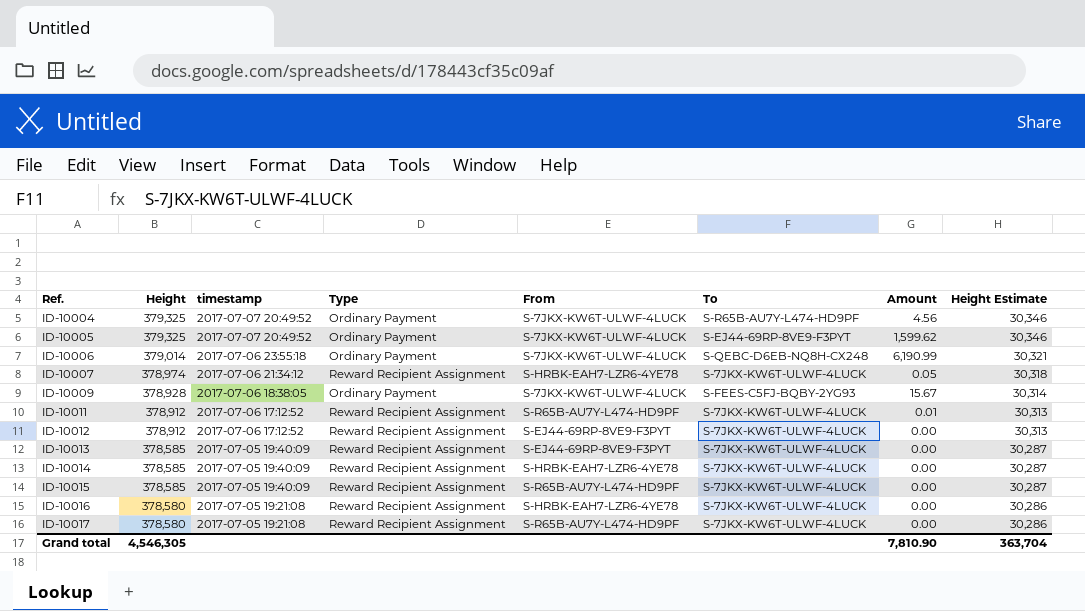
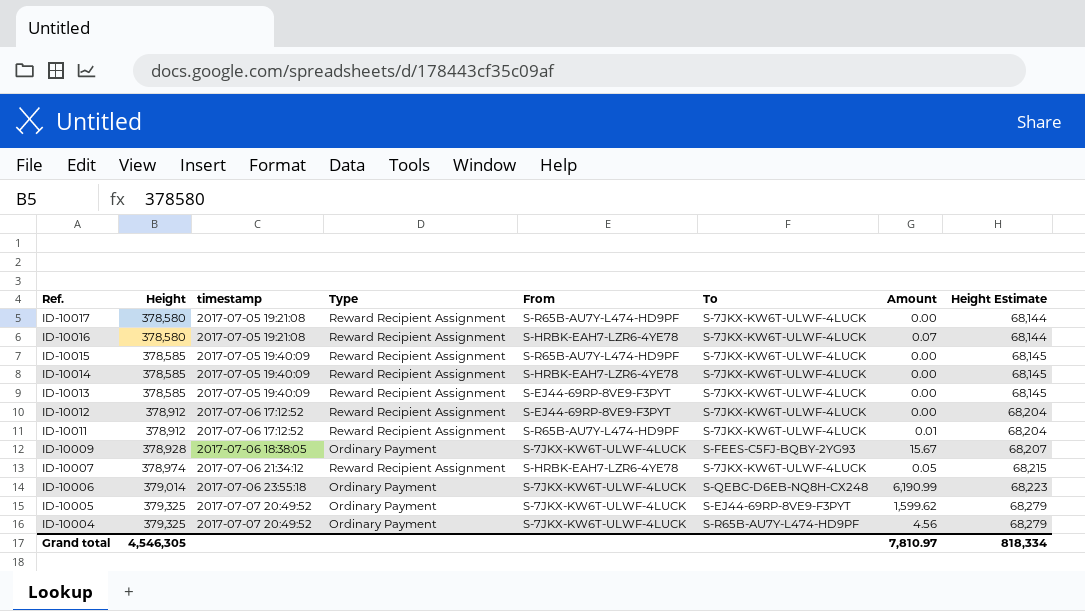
row order: Ref. ascending -> Ref. descending
column Height Estimate | formula: [Height] * 0.08 -> [Height] * 0.18
ID-10016 | Amount: 0.00 -> 0.07
Grand total | Amount: 7,810.90 -> 7,810.97
Grand total | Height Estimate: 363,704 -> 818,334

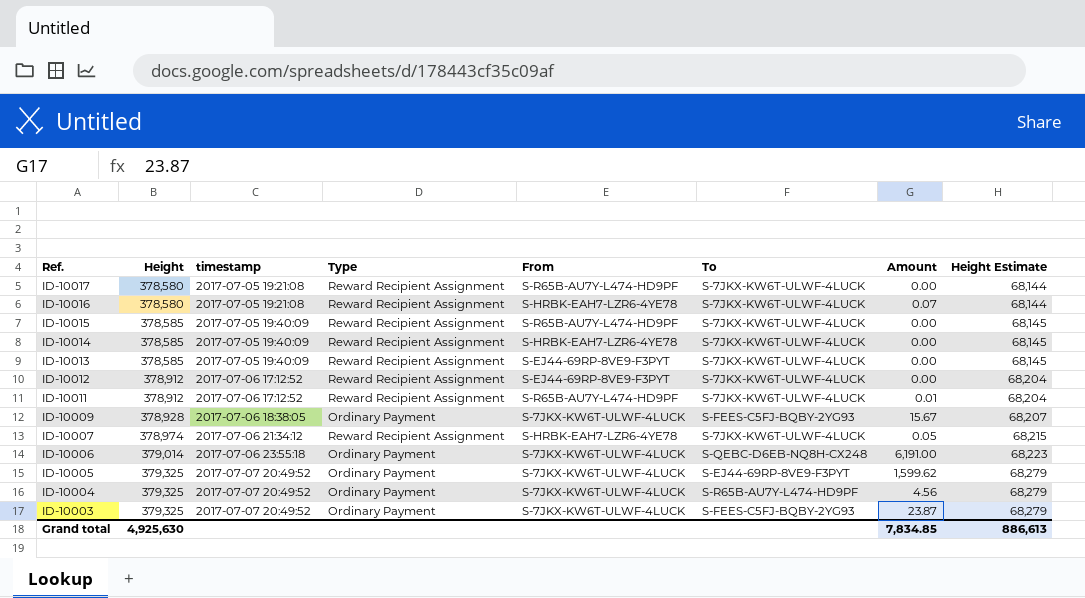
ID-10006 | Amount: 6,190.99 -> 6,191.00
row ID-10003: none -> 379,325 | 2017-07-07 20:49:52 | Ordinary Payment | S-7JKX-KW6T-ULWF-4LUCK | S-FEES-C5FJ-BQBY-2YG93 | 23.87 | 68,279
Grand total | Height: 4,546,305 -> 4,925,630
Grand total | Amount: 7,810.97 -> 7,834.85
Grand total | Height Estimate: 818,334 -> 886,613

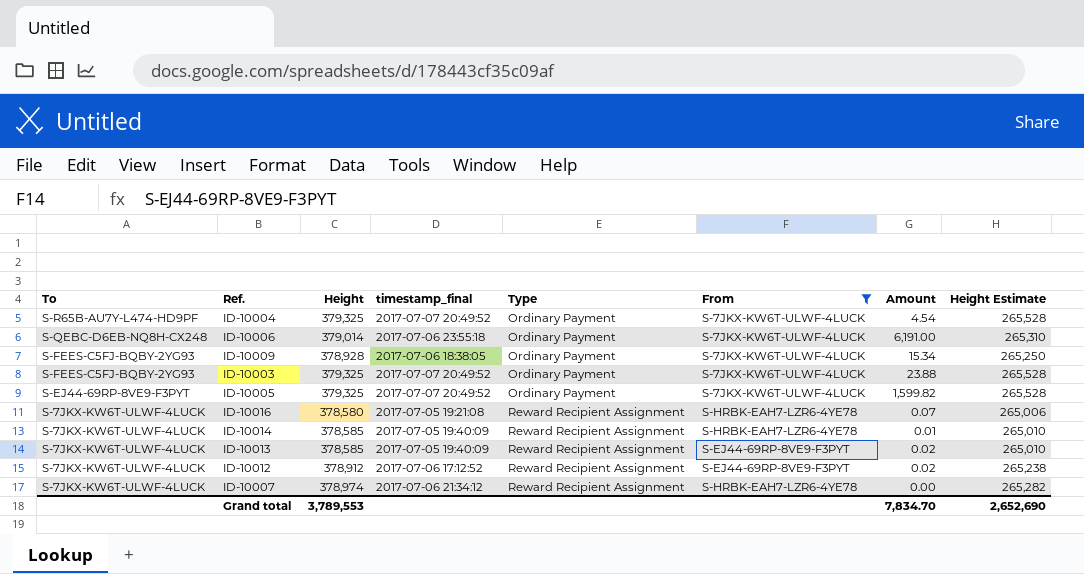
filter: none -> From != S-R65B-AU7Y-L474-HD9PF
row order: Ref. descending -> To descending
column To | position: 6 -> 1
column name: timestamp -> timestamp_final
column Height Estimate | formula: [Height] * 0.18 -> [Height] * 0.7
ID-10004 | Amount: 4.56 -> 4.54
ID-10009 | Amount: 15.67 -> 15.34
ID-10003 | Amount: 23.87 -> 23.88
ID-10005 | Amount: 1,599.62 -> 1,599.82
ID-10014 | Amount: 0.00 -> 0.01
ID-10013 | Amount: 0.00 -> 0.02
ID-10012 | Amount: 0.00 -> 0.02
ID-10007 | Amount: 0.05 -> 0.00
Grand total | Height: 4,925,630 -> 3,789,553
Grand total | Amount: 7,834.85 -> 7,834.70
Grand total | Height Estimate: 886,613 -> 2,652,690

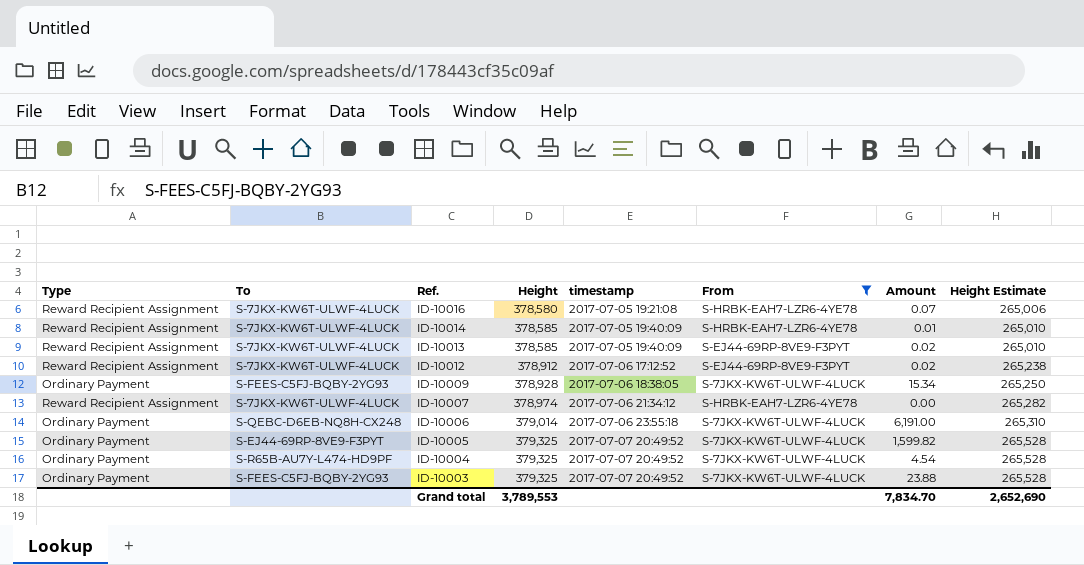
row order: To descending -> Ref. descending
column Type | position: 5 -> 1
column name: timestamp_final -> timestamp

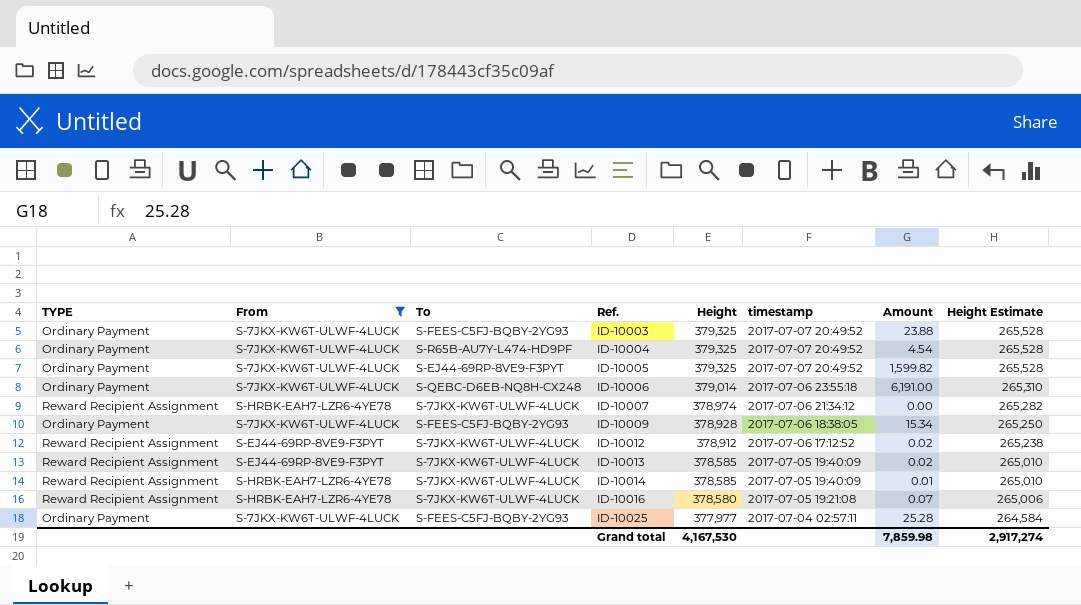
row order: Ref. descending -> Ref. ascending
column name: Type -> TYPE
column From | position: 6 -> 2
row ID-10025: none -> Ordinary Payment | S-7JKX-KW6T-ULWF-4LUCK | S-FEES-C5FJ-BQBY-2YG93 | 377,977 | 2017-07-04 02:57:11 | 25.28 | 264,584
Grand total | Height: 3,789,553 -> 4,167,530
Grand total | Amount: 7,834.70 -> 7,859.98
Grand total | Height Estimate: 2,652,690 -> 2,917,274

